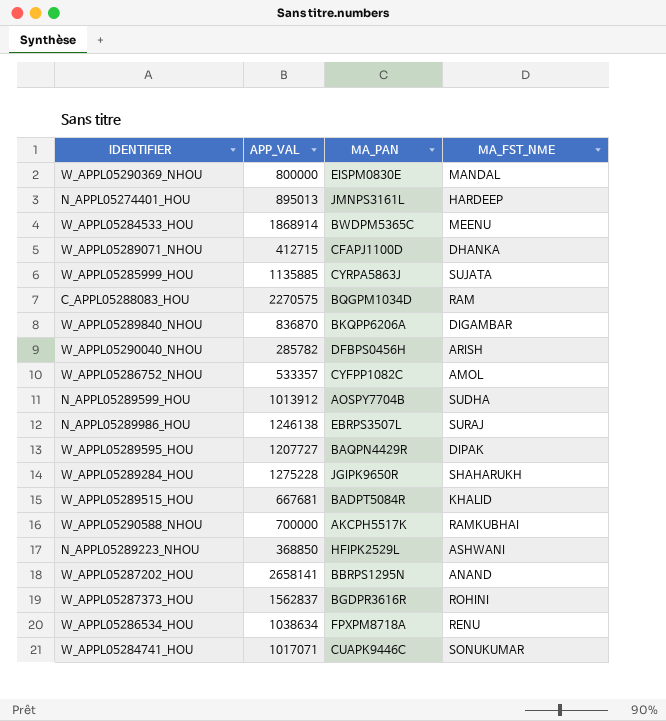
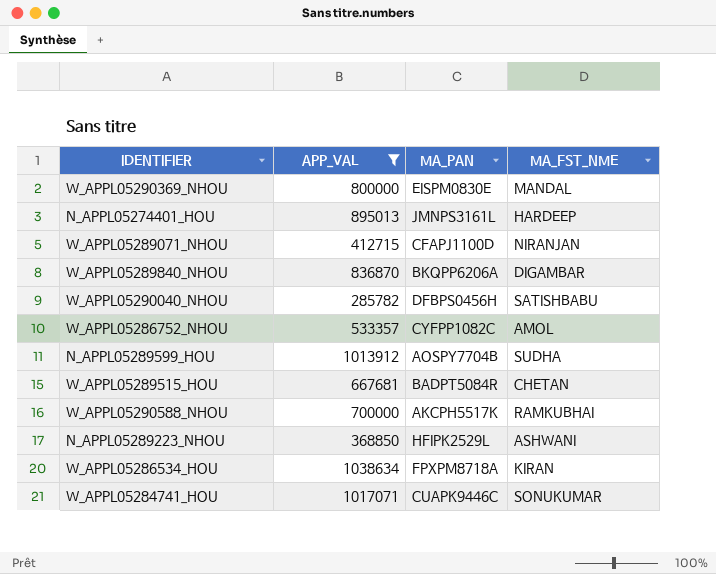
filter: none -> APP_VAL <= 1038634
W_APPL05289071_NHOU | MA_FST_NME: DHANKA -> NIRANJAN
W_APPL05290040_NHOU | MA_FST_NME: ARISH -> SATISHBABU
W_APPL05289515_HOU | MA_FST_NME: KHALID -> CHETAN
W_APPL05286534_HOU | MA_FST_NME: RENU -> KIRAN

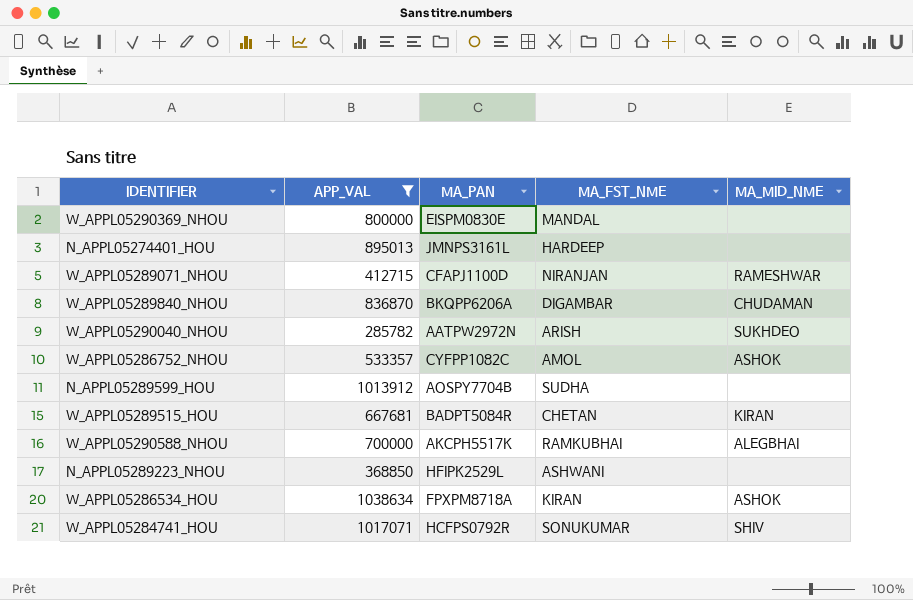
column MA_MID_NME | position: none -> 5
W_APPL05290040_NHOU | MA_PAN: DFBPS0456H -> AATPW2972N
W_APPL05290040_NHOU | MA_FST_NME: SATISHBABU -> ARISH
W_APPL05284741_HOU | MA_PAN: CUAPK9446C -> HCFPS0792R

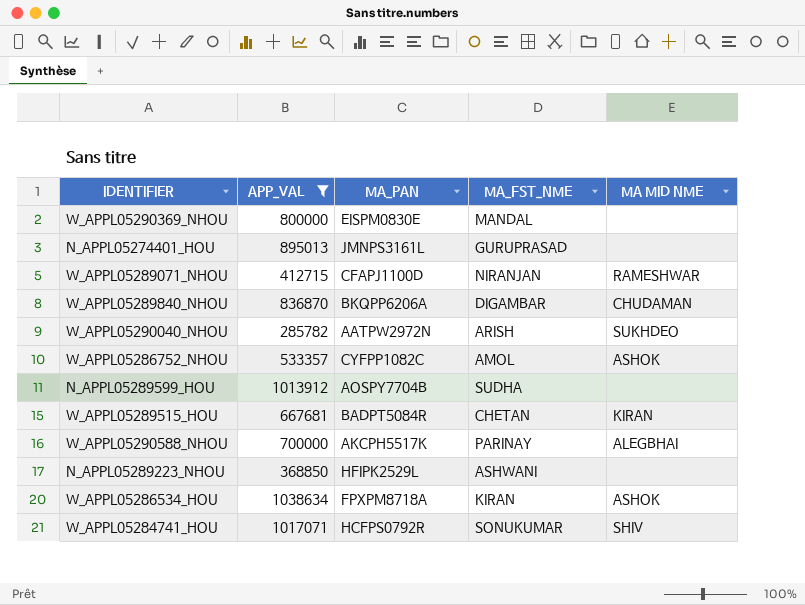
column name: MA_MID_NME -> MA MID NME
N_APPL05274401_HOU | MA_FST_NME: HARDEEP -> GURUPRASAD
W_APPL05290588_NHOU | MA_FST_NME: RAMKUBHAI -> PARINAY

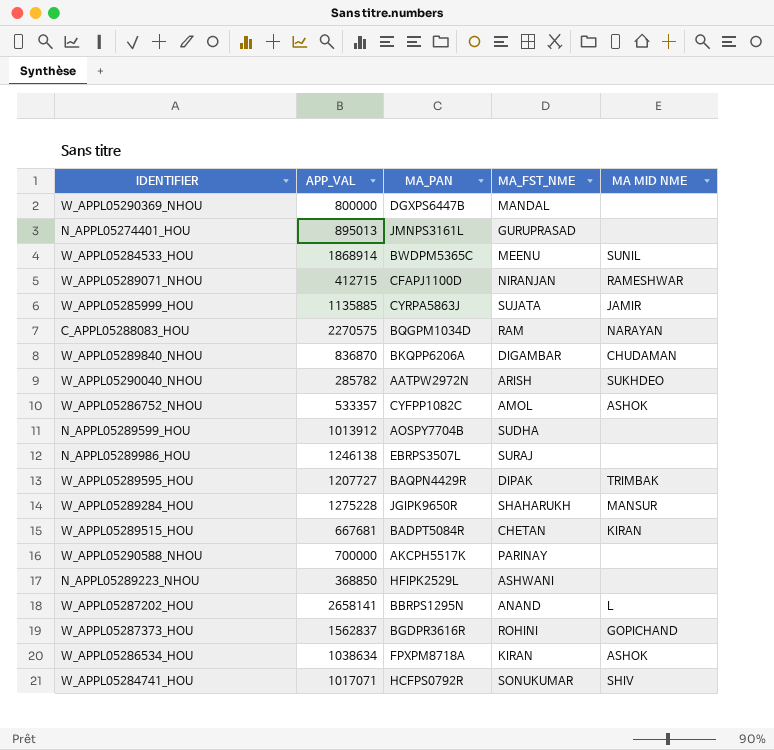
filter: APP_VAL <= 1038634 -> none
W_APPL05290369_NHOU | MA_PAN: EISPM0830E -> DGXPS6447B
W_APPL05290588_NHOU | MA MID NME: ALEGBHAI -> none

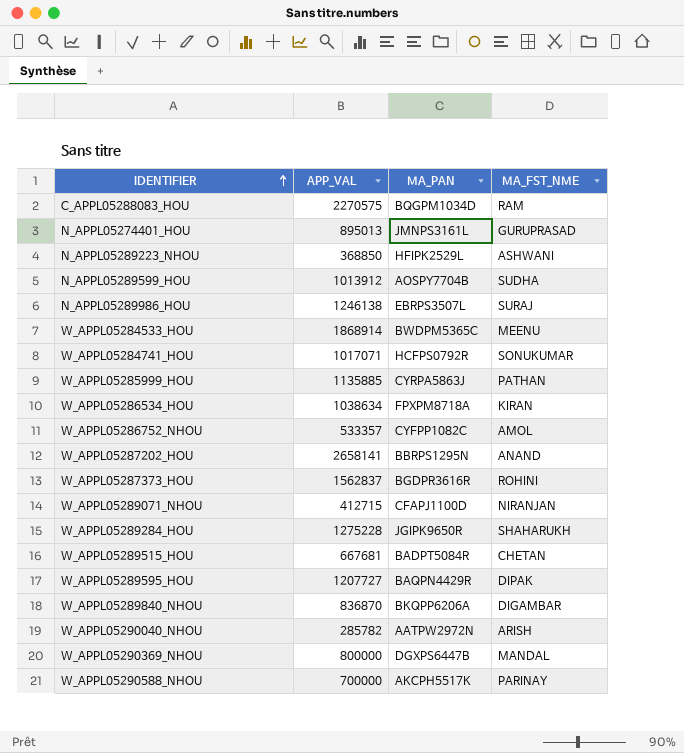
row order: none -> IDENTIFIER ascending
column MA MID NME | position: 5 -> none
W_APPL05285999_HOU | MA_FST_NME: SUJATA -> PATHAN

